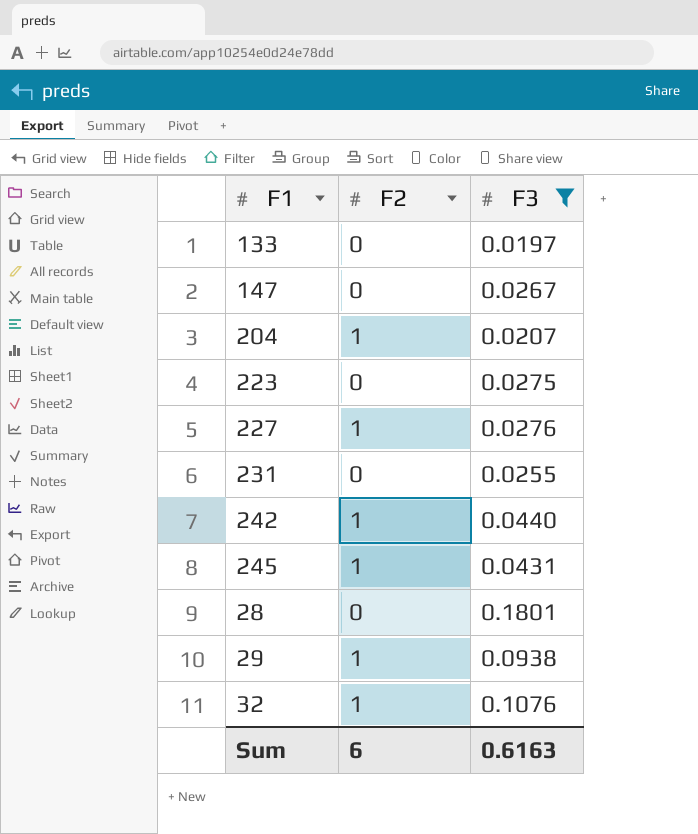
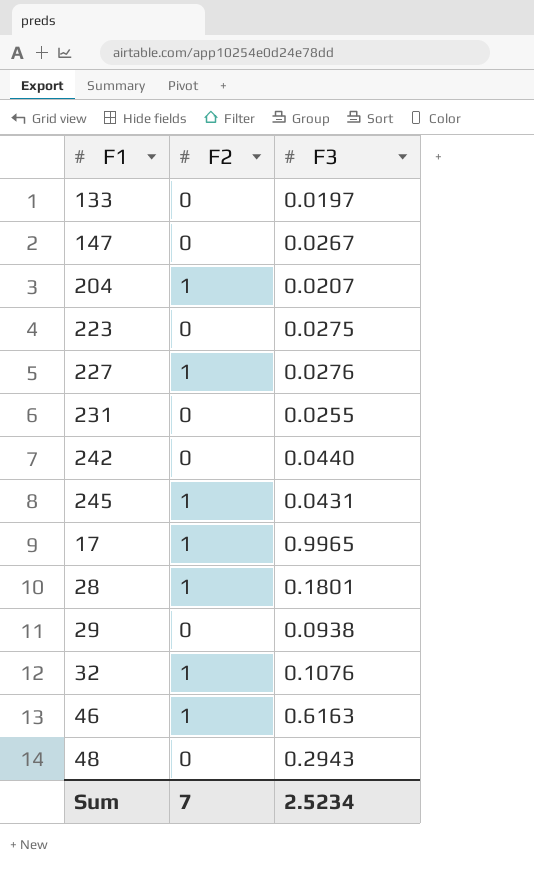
filter: F3 <= 0.1801 -> none
242 | F2: 1 -> 0
28 | F2: 0 -> 1
29 | F2: 1 -> 0
Sum | F2: 6 -> 7
Sum | F3: 0.6163 -> 2.5234

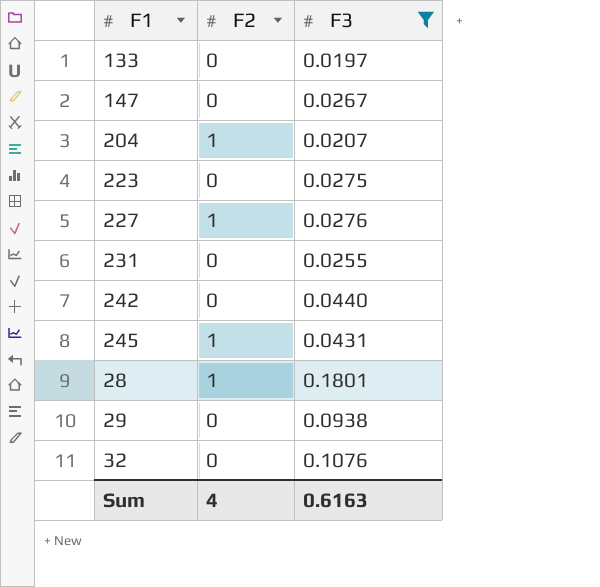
filter: none -> F3 <= 0.1801
32 | F2: 1 -> 0
Sum | F2: 7 -> 4
Sum | F3: 2.5234 -> 0.6163

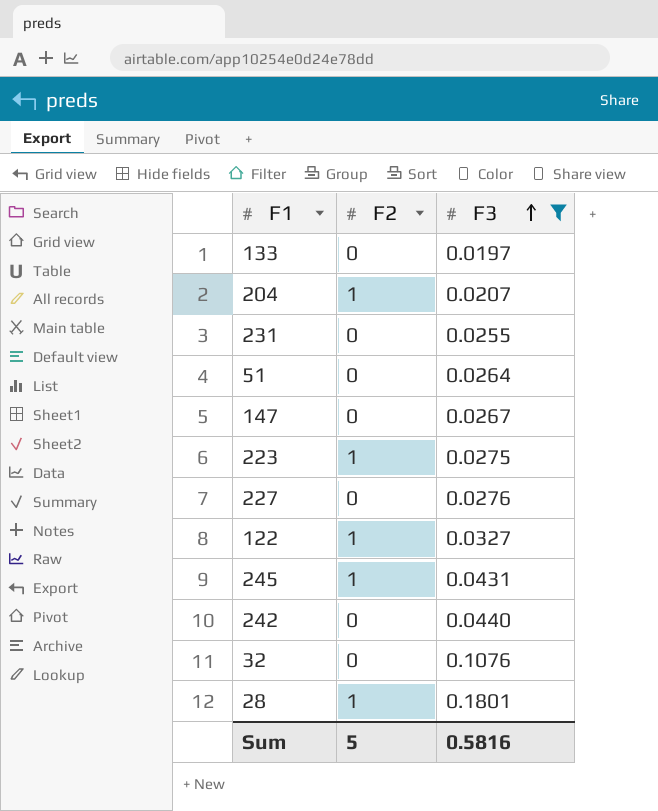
row order: none -> F3 ascending
row 29: 0 | 0.0938 -> none
row 51: none -> 0 | 0.0264
223 | F2: 0 -> 1
227 | F2: 1 -> 0
row 122: none -> 1 | 0.0327
Sum | F2: 4 -> 5
Sum | F3: 0.6163 -> 0.5816

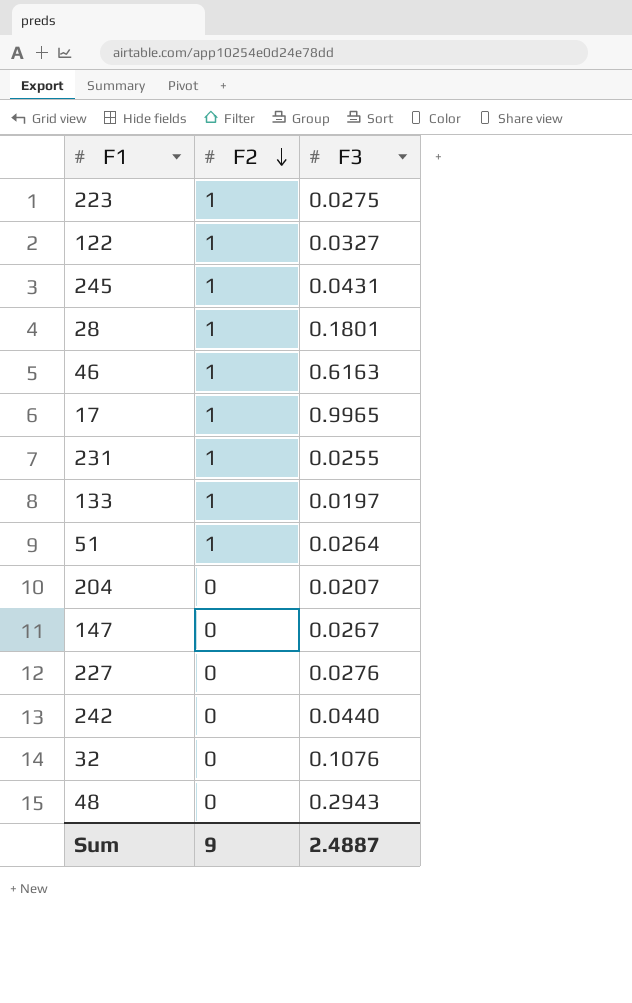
filter: F3 <= 0.1801 -> none
row order: F3 ascending -> F2 descending
231 | F2: 0 -> 1
133 | F2: 0 -> 1
51 | F2: 0 -> 1
204 | F2: 1 -> 0
Sum | F2: 5 -> 9
Sum | F3: 0.5816 -> 2.4887

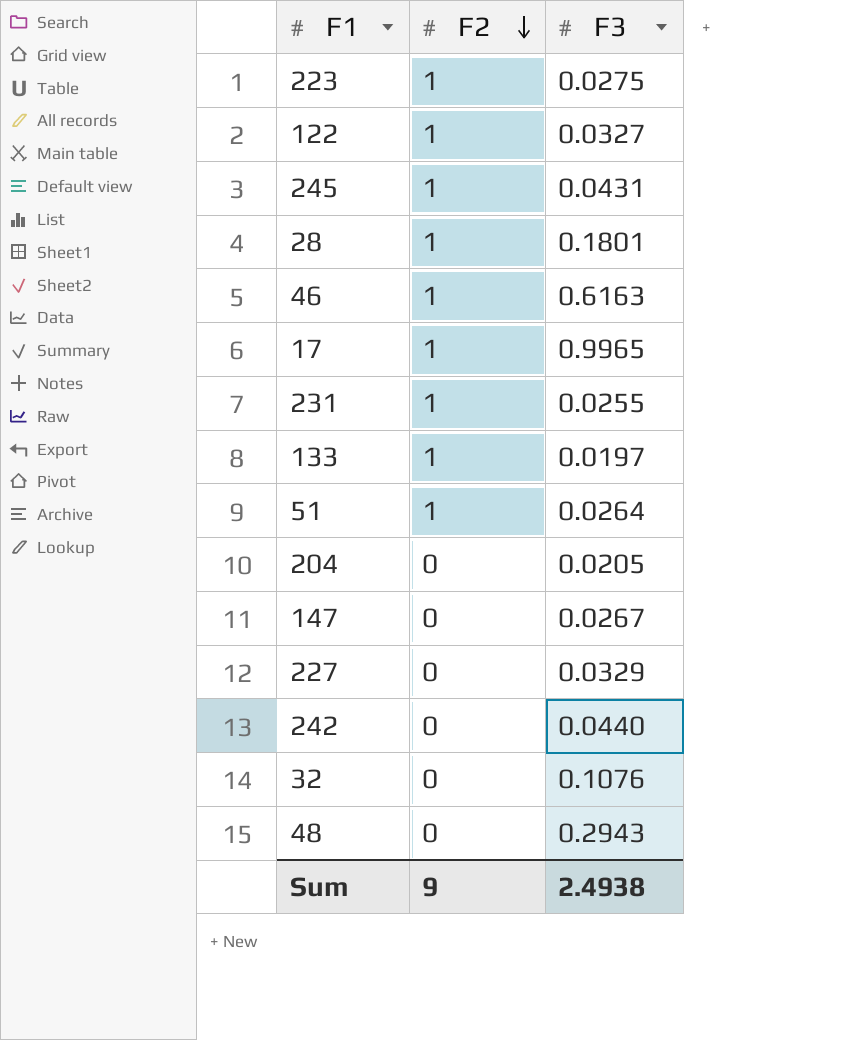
204 | F3: 0.0207 -> 0.0205
227 | F3: 0.0276 -> 0.0329
Sum | F3: 2.4887 -> 2.4938

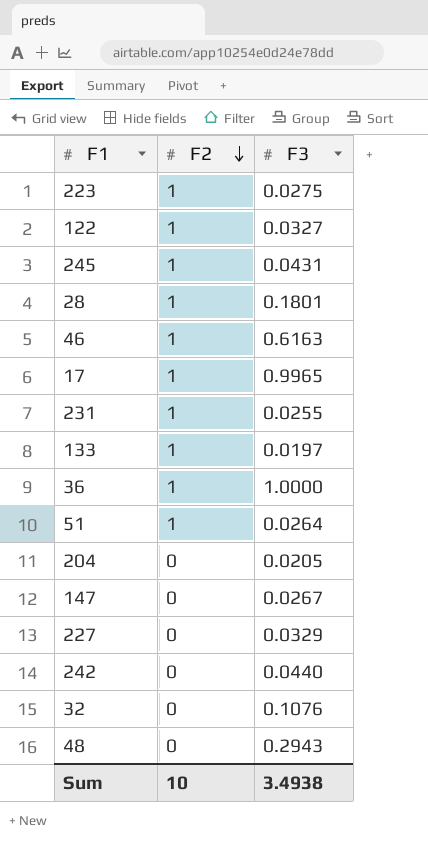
row 36: none -> 1 | 1.0000
Sum | F2: 9 -> 10
Sum | F3: 2.4938 -> 3.4938

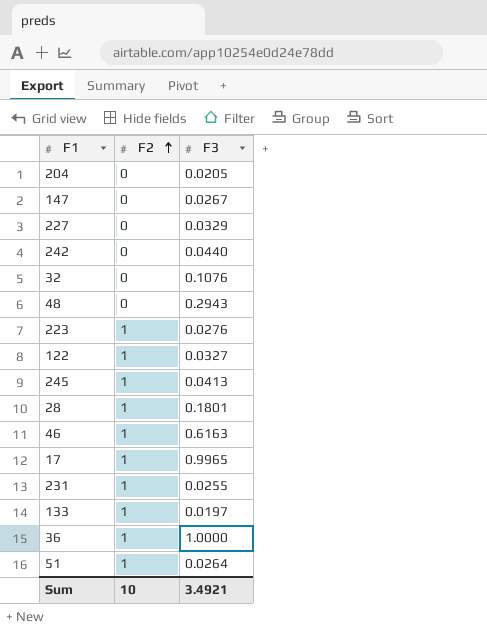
row order: F2 descending -> F2 ascending
223 | F3: 0.0275 -> 0.0276
245 | F3: 0.0431 -> 0.0413
Sum | F3: 3.4938 -> 3.4921

